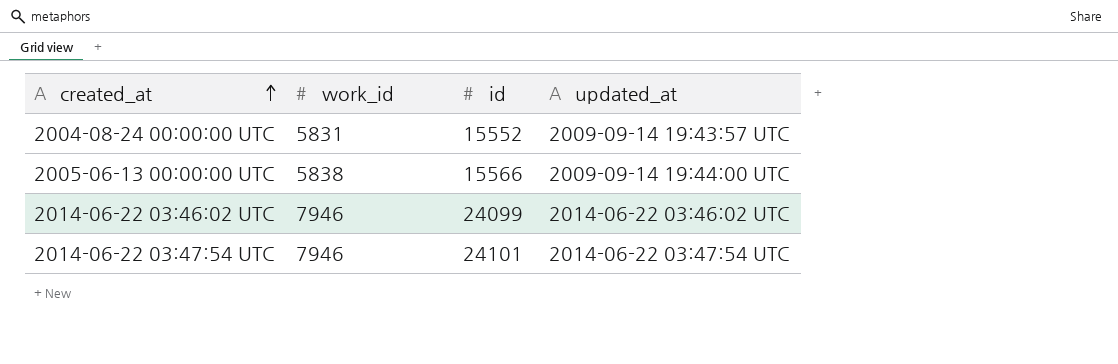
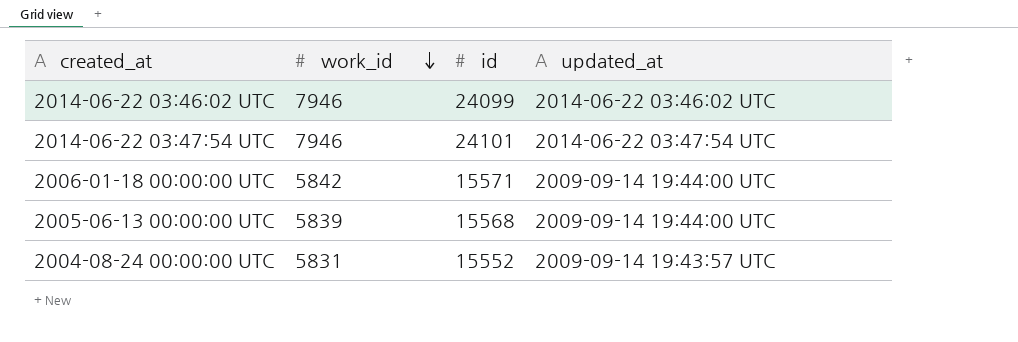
row order: created_at ascending -> work_id descending
row 2006-01-18 00:00:00 UTC: none -> 5842 | 15571 | 2009-09-14 19:44:00 UTC
2005-06-13 00:00:00 UTC | work_id: 5838 -> 5839
2005-06-13 00:00:00 UTC | id: 15566 -> 15568

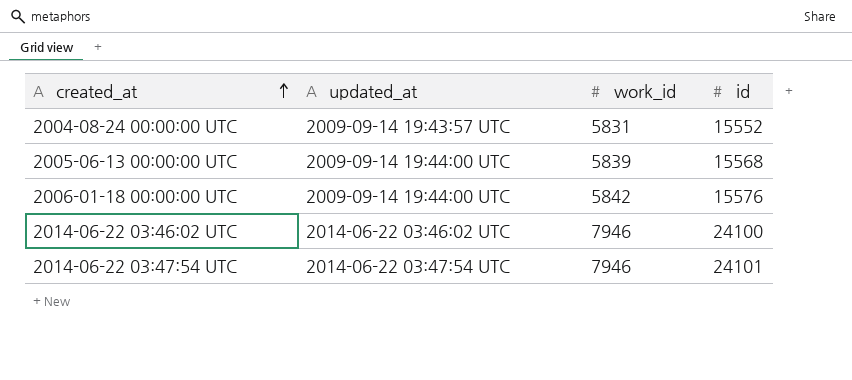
row order: work_id descending -> created_at ascending
column updated_at | position: 4 -> 2
2006-01-18 00:00:00 UTC | id: 15571 -> 15576
2014-06-22 03:46:02 UTC | id: 24099 -> 24100

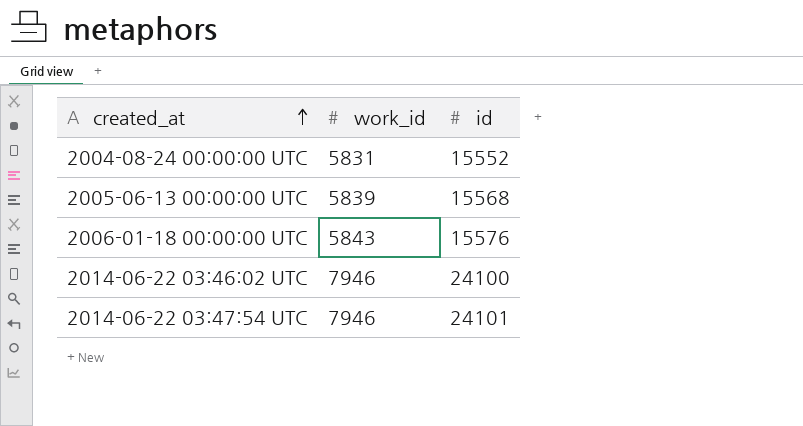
column updated_at | position: 2 -> none
2006-01-18 00:00:00 UTC | work_id: 5842 -> 5843

